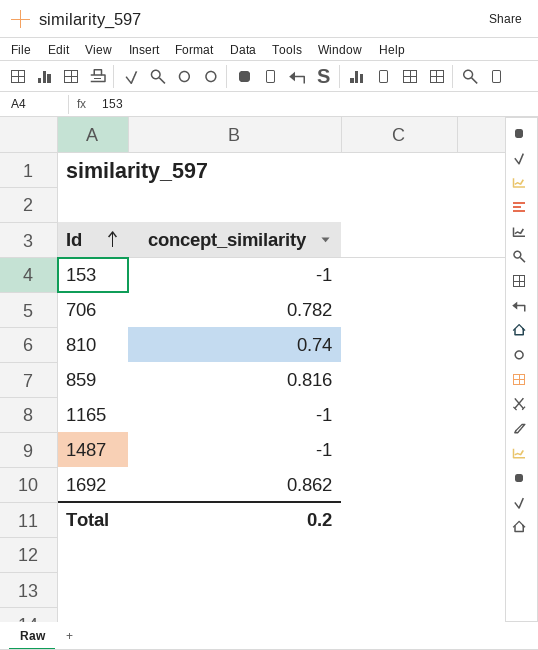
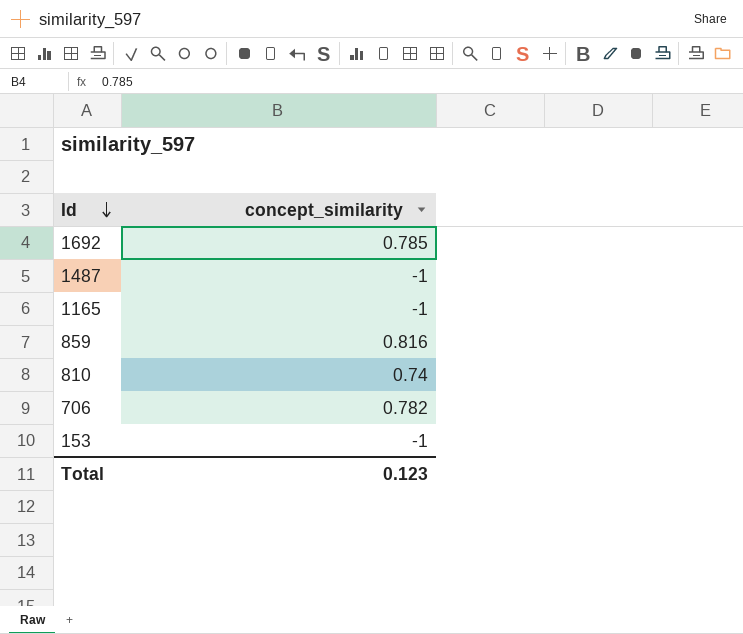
row order: Id ascending -> Id descending
1692 | concept_similarity: 0.862 -> 0.785
Total | concept_similarity: 0.2 -> 0.123

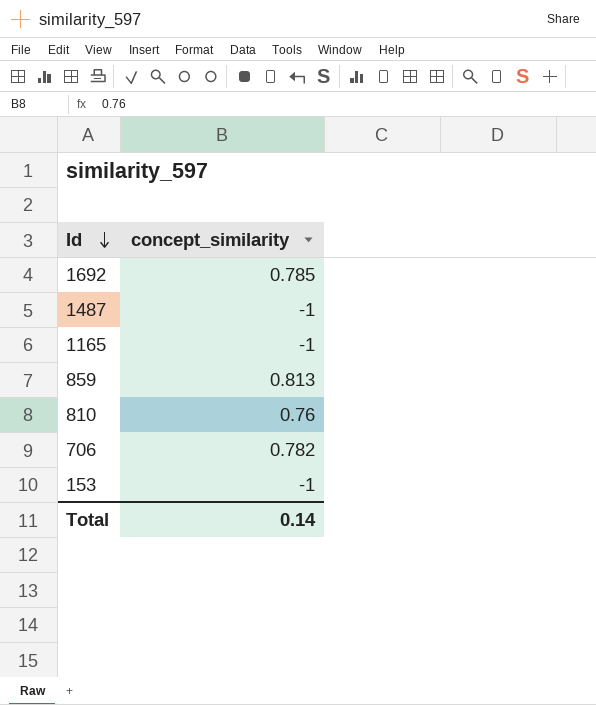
859 | concept_similarity: 0.816 -> 0.813
810 | concept_similarity: 0.74 -> 0.76
Total | concept_similarity: 0.123 -> 0.14

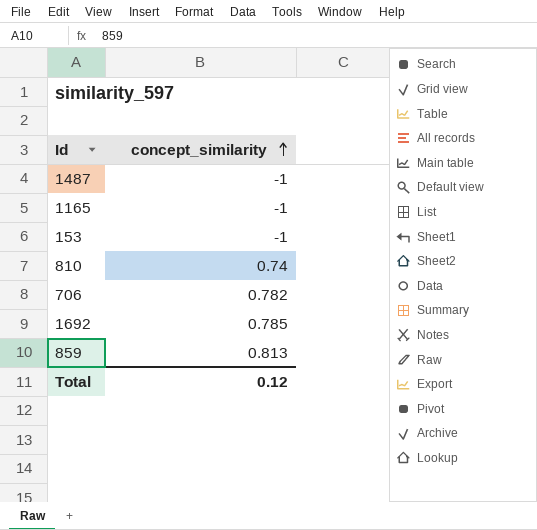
row order: Id descending -> concept_similarity ascending
810 | concept_similarity: 0.76 -> 0.74
Total | concept_similarity: 0.14 -> 0.12

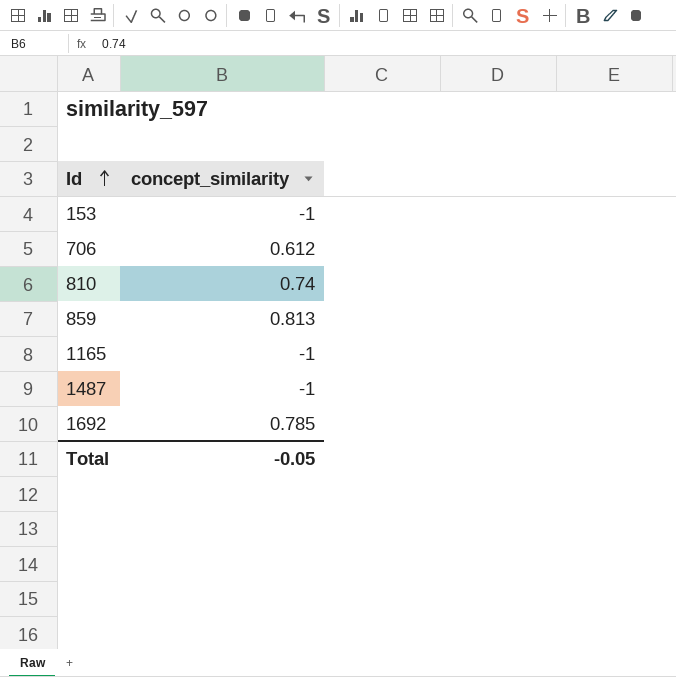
row order: concept_similarity ascending -> Id ascending
706 | concept_similarity: 0.782 -> 0.612
Total | concept_similarity: 0.12 -> -0.05

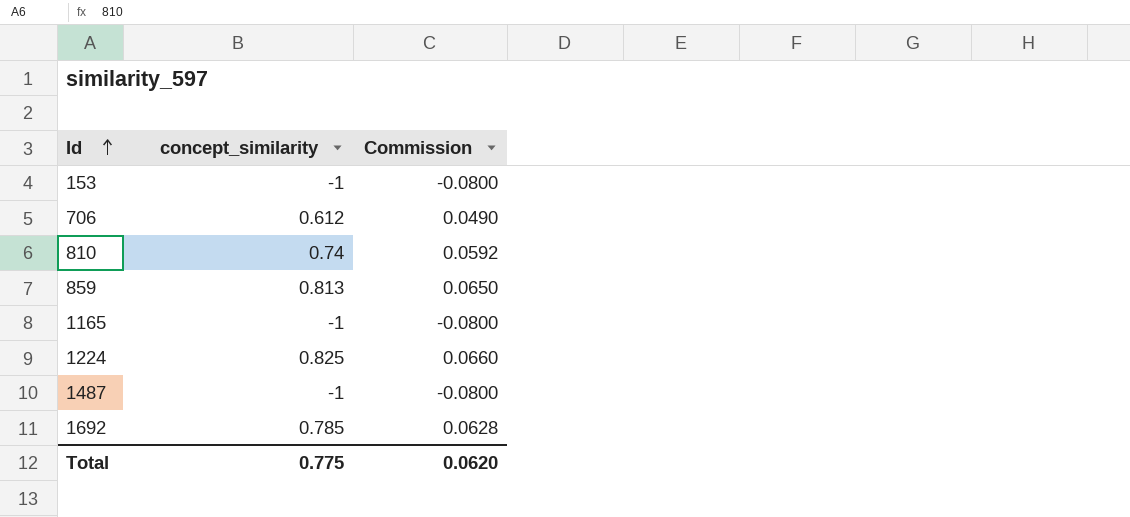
column Commission | formula: none -> [concept_similarity] * 0.08
row 1224: none -> 0.825 | 0.0660
Total | concept_similarity: -0.05 -> 0.775

